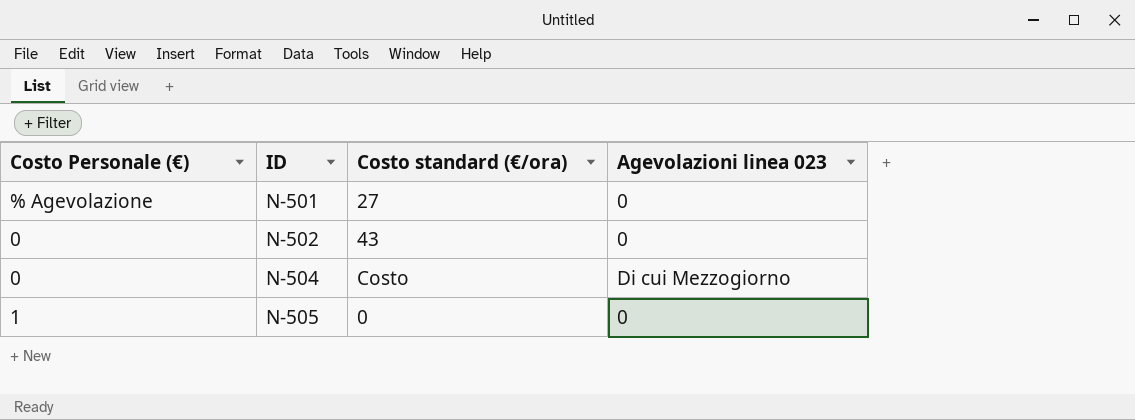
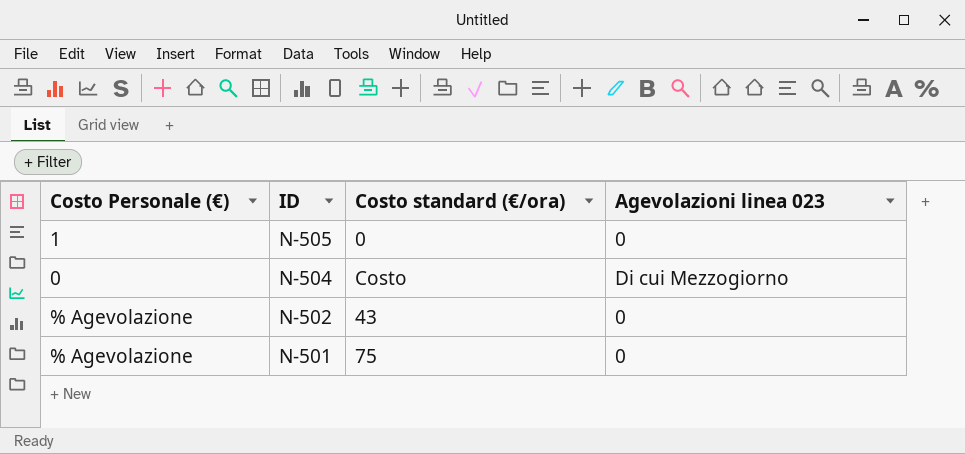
row order: ID ascending -> ID descending
N-502 | Costo Personale (€): 0 -> % Agevolazione
N-501 | Costo standard (€/ora): 27 -> 75

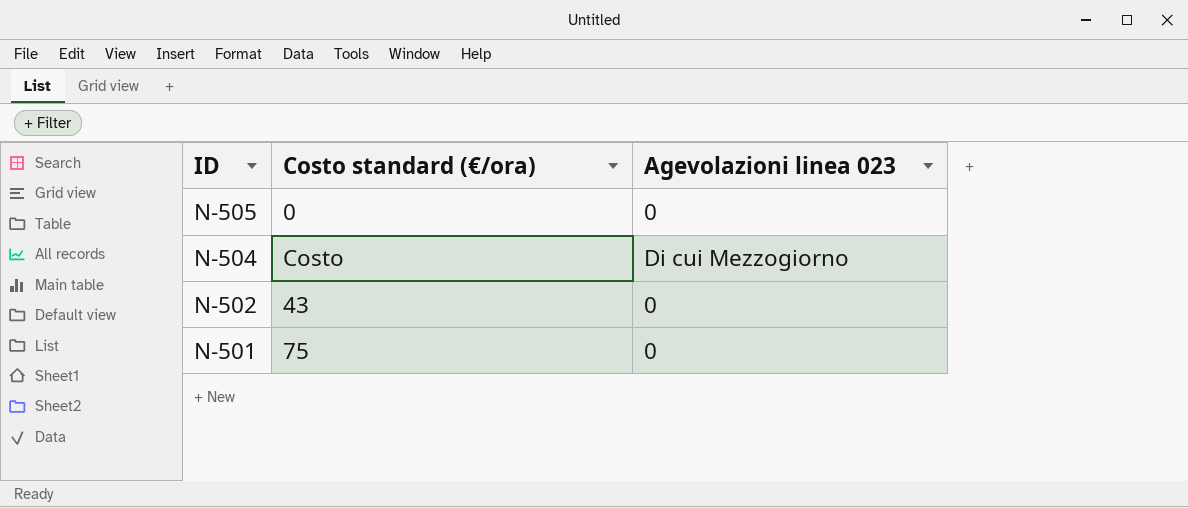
column Costo Personale (€) | position: 1 -> none

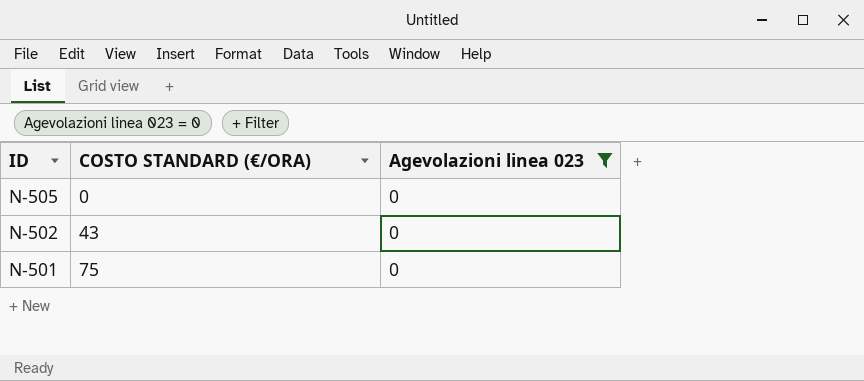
filter: none -> Agevolazioni linea 023 = 0
column name: Costo standard (€/ora) -> COSTO STANDARD (€/ORA)

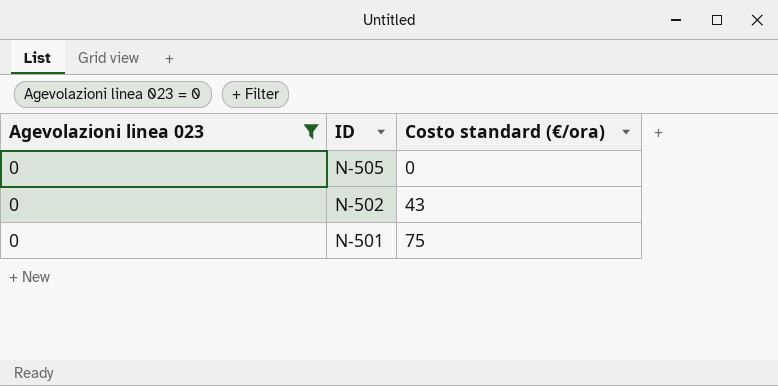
column Agevolazioni linea 023 | position: 3 -> 1
column name: COSTO STANDARD (€/ORA) -> Costo standard (€/ora)

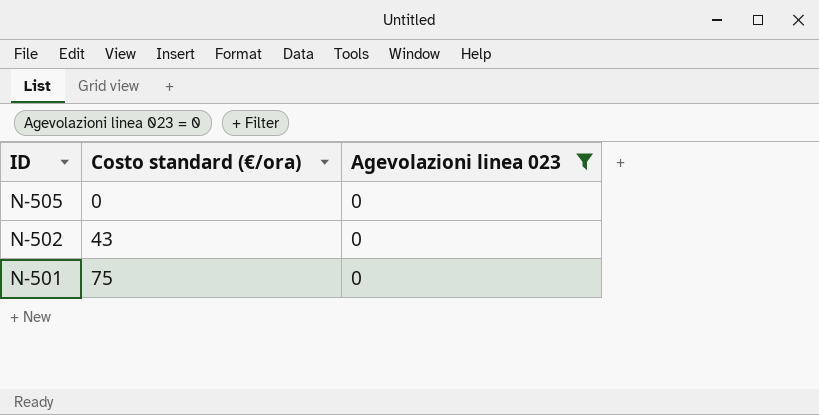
column Agevolazioni linea 023 | position: 1 -> 3

